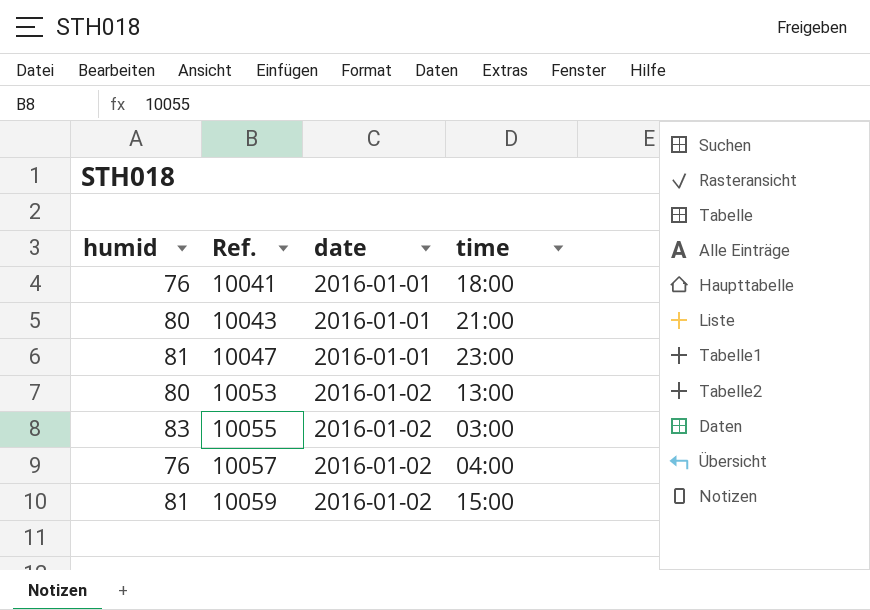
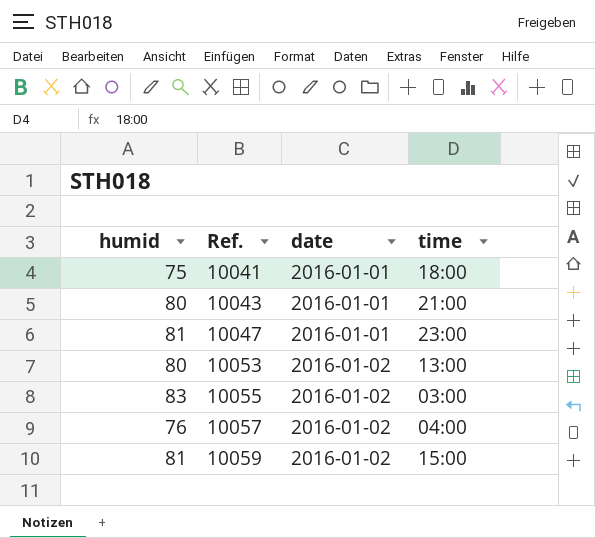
10041 | humid: 76 -> 75

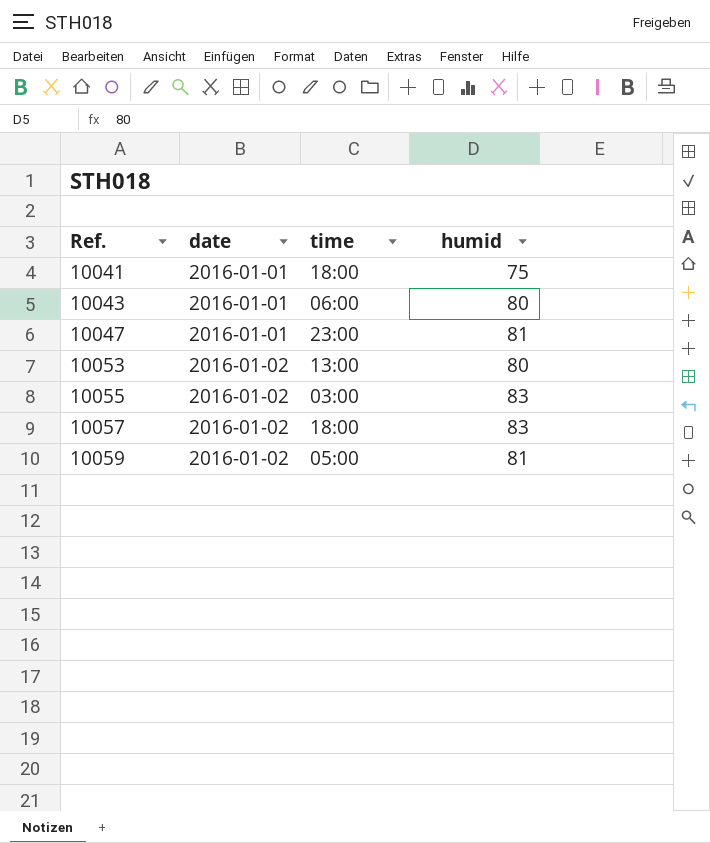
column humid | position: 1 -> 4
10043 | time: 21:00 -> 06:00
10057 | time: 04:00 -> 18:00
10057 | humid: 76 -> 83
10059 | time: 15:00 -> 05:00

